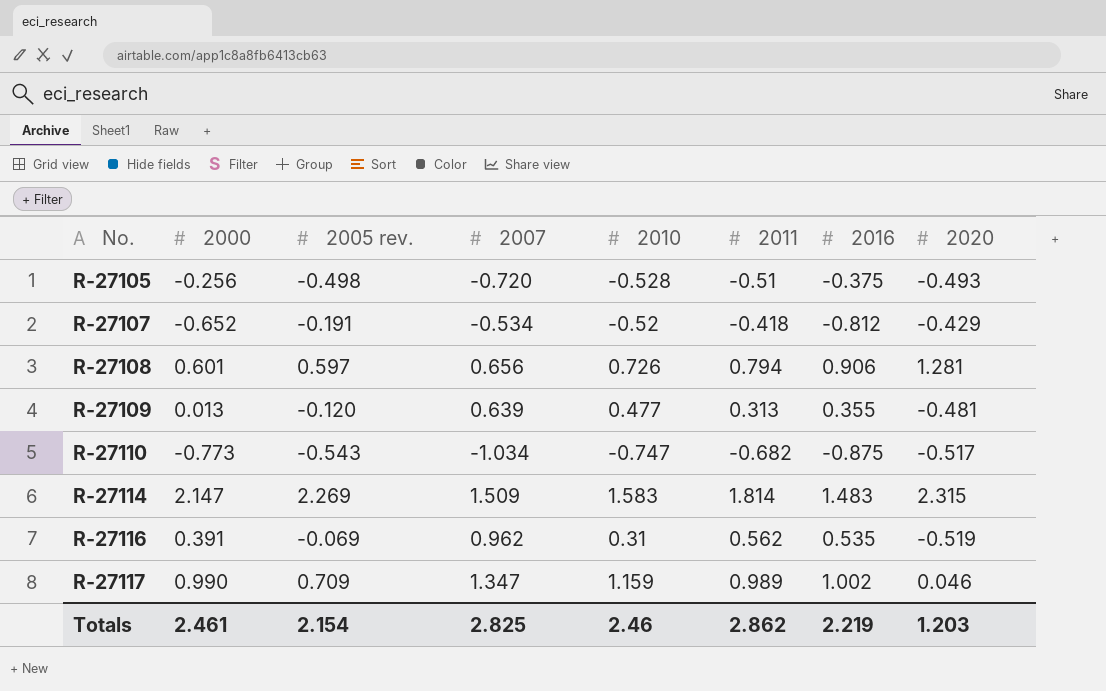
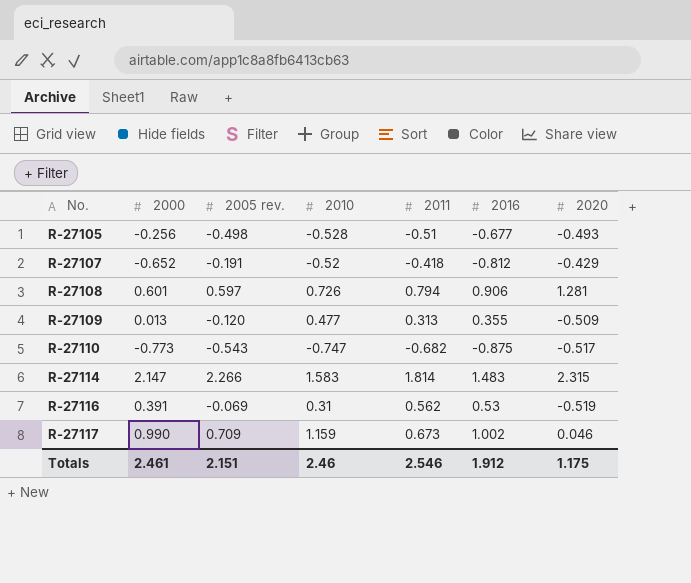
column 2007 | position: 4 -> none
R-27105 | 2016: -0.375 -> -0.677
R-27109 | 2020: -0.481 -> -0.509
R-27114 | 2005 rev.: 2.269 -> 2.266
R-27116 | 2016: 0.535 -> 0.53
R-27117 | 2011: 0.989 -> 0.673
Totals | 2005 rev.: 2.154 -> 2.151
Totals | 2011: 2.862 -> 2.546
Totals | 2016: 2.219 -> 1.912
Totals | 2020: 1.203 -> 1.175

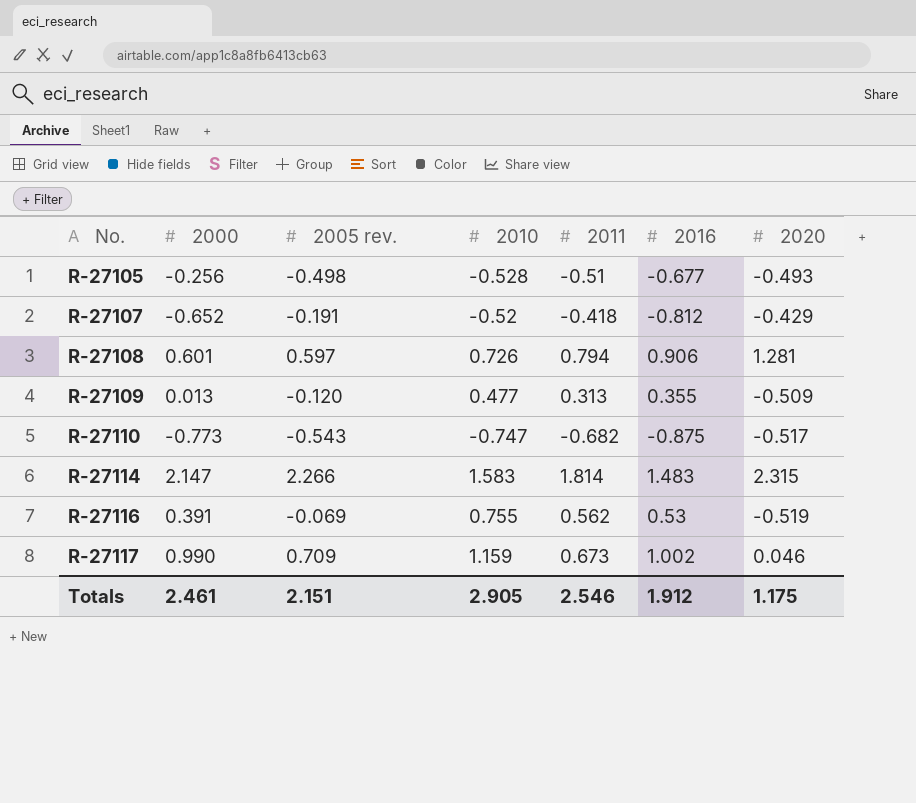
R-27116 | 2010: 0.31 -> 0.755
Totals | 2010: 2.46 -> 2.905

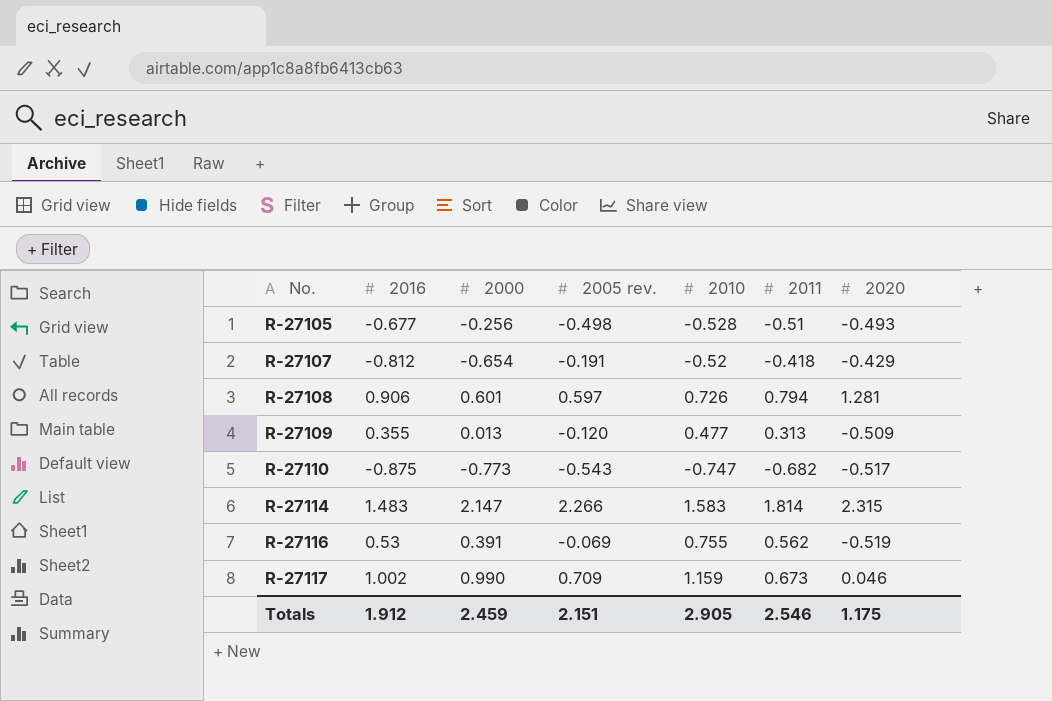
column 2016 | position: 6 -> 2
R-27107 | 2000: -0.652 -> -0.654
Totals | 2000: 2.461 -> 2.459

